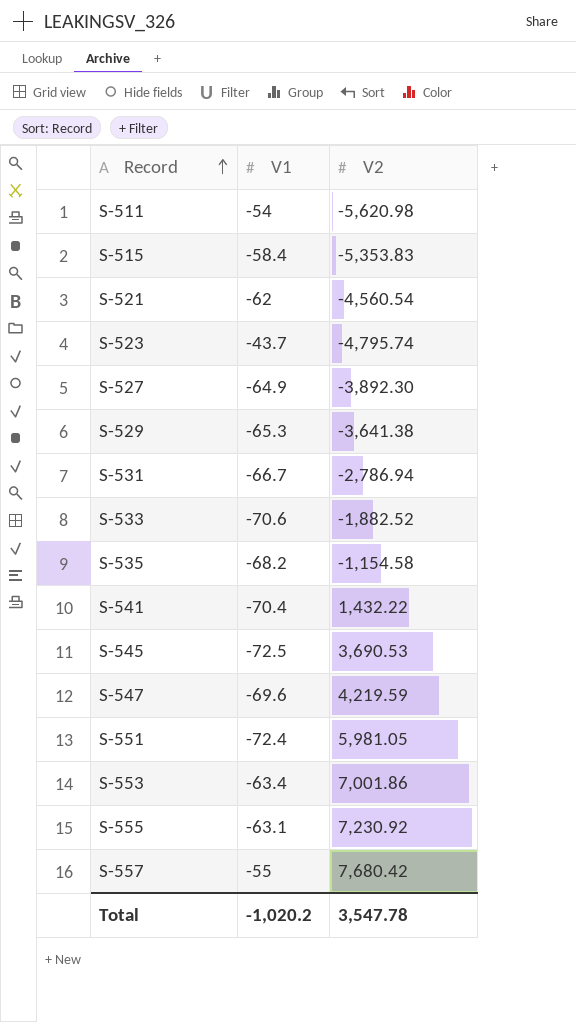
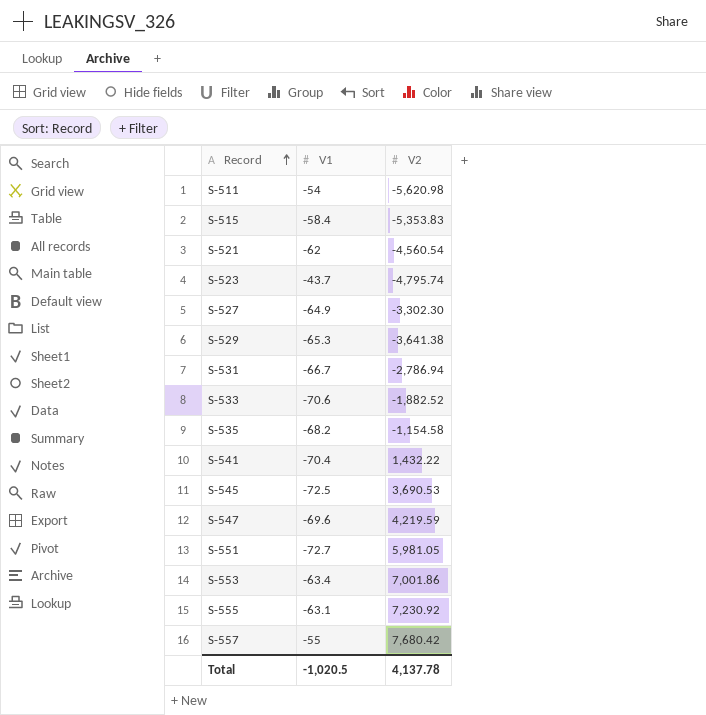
S-527 | V2: -3,892.30 -> -3,302.30
S-551 | V1: -72.4 -> -72.7
Total | V1: -1,020.2 -> -1,020.5
Total | V2: 3,547.78 -> 4,137.78

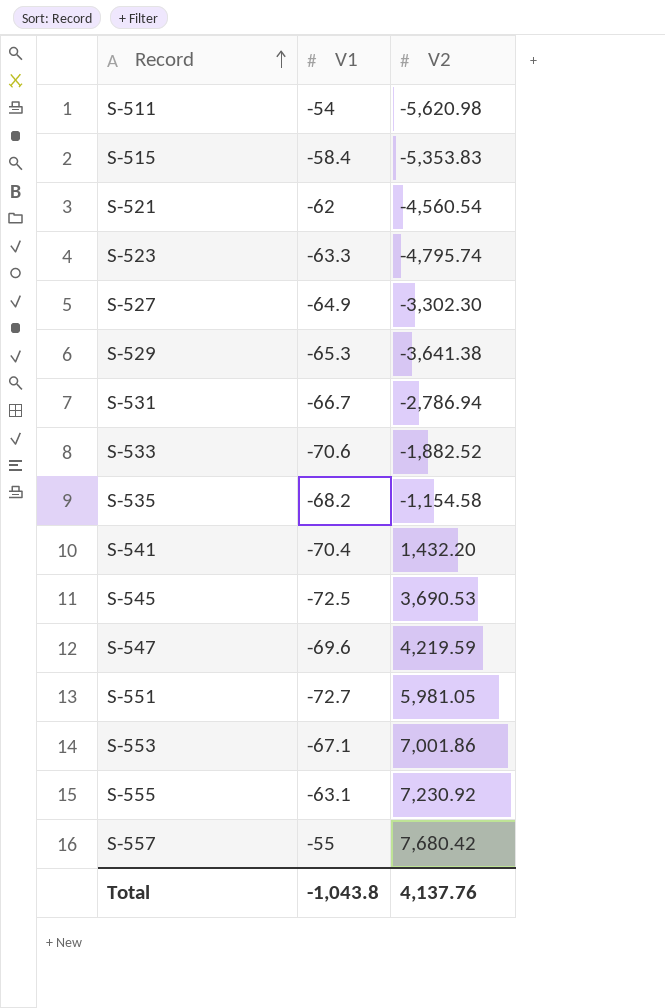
S-523 | V1: -43.7 -> -63.3
S-541 | V2: 1,432.22 -> 1,432.20
S-553 | V1: -63.4 -> -67.1
Total | V1: -1,020.5 -> -1,043.8
Total | V2: 4,137.78 -> 4,137.76

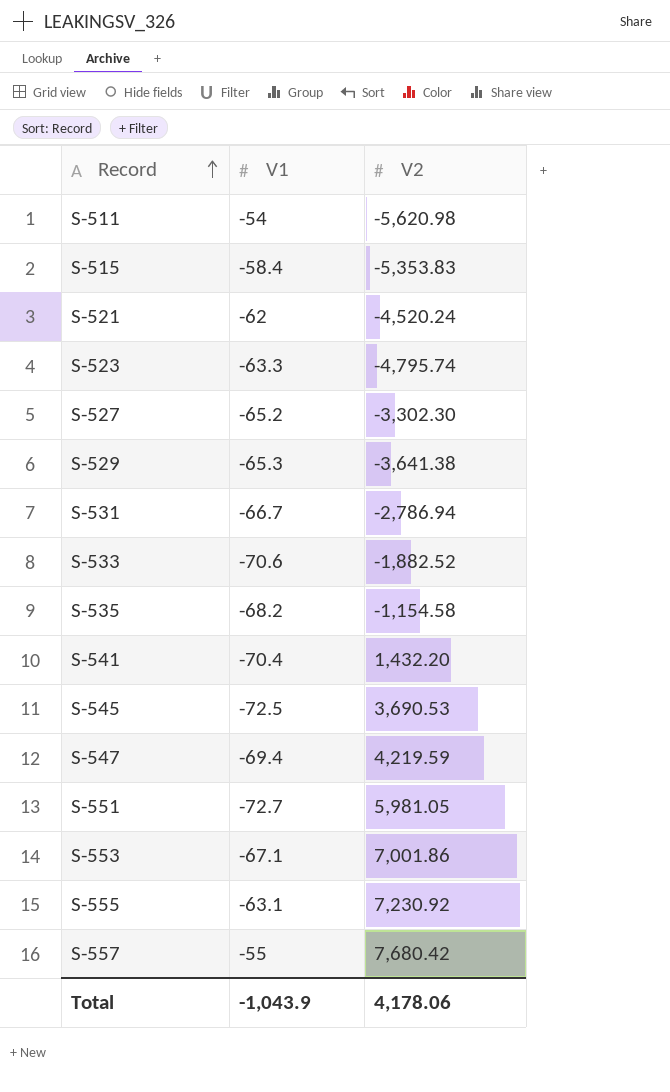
S-521 | V2: -4,560.54 -> -4,520.24
S-527 | V1: -64.9 -> -65.2
S-547 | V1: -69.6 -> -69.4
Total | V1: -1,043.8 -> -1,043.9
Total | V2: 4,137.76 -> 4,178.06

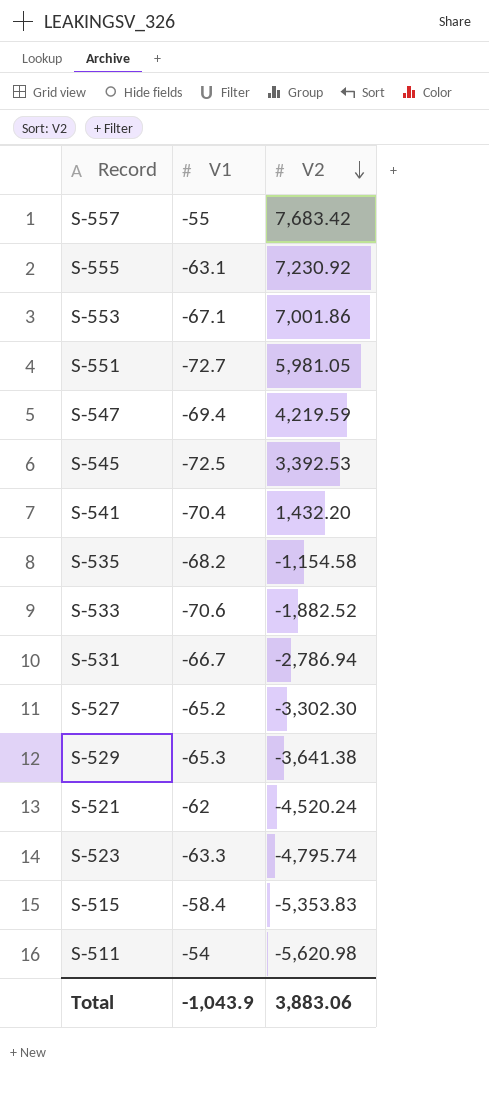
row order: Record ascending -> V2 descending
S-557 | V2: 7,680.42 -> 7,683.42
S-545 | V2: 3,690.53 -> 3,392.53
Total | V2: 4,178.06 -> 3,883.06

